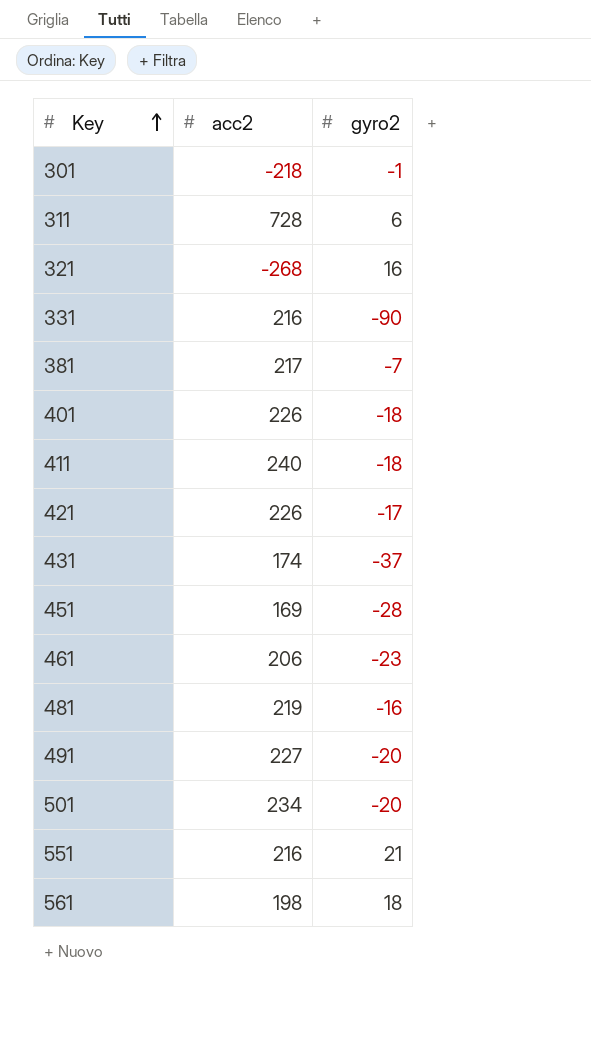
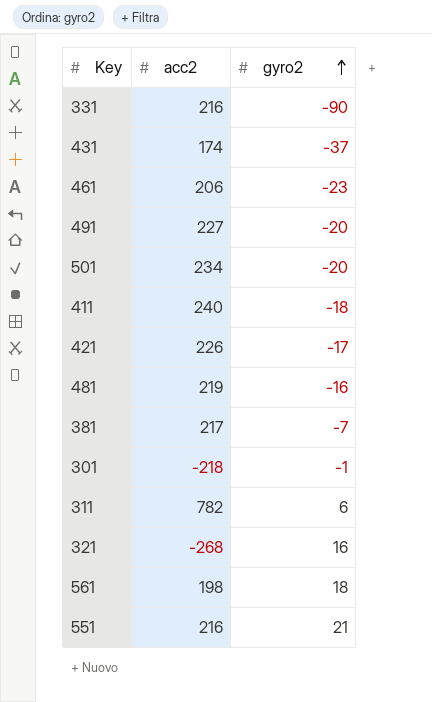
row order: Key ascending -> gyro2 ascending
row 401: 226 | -18 -> none
row 451: 169 | -28 -> none
311 | acc2: 728 -> 782

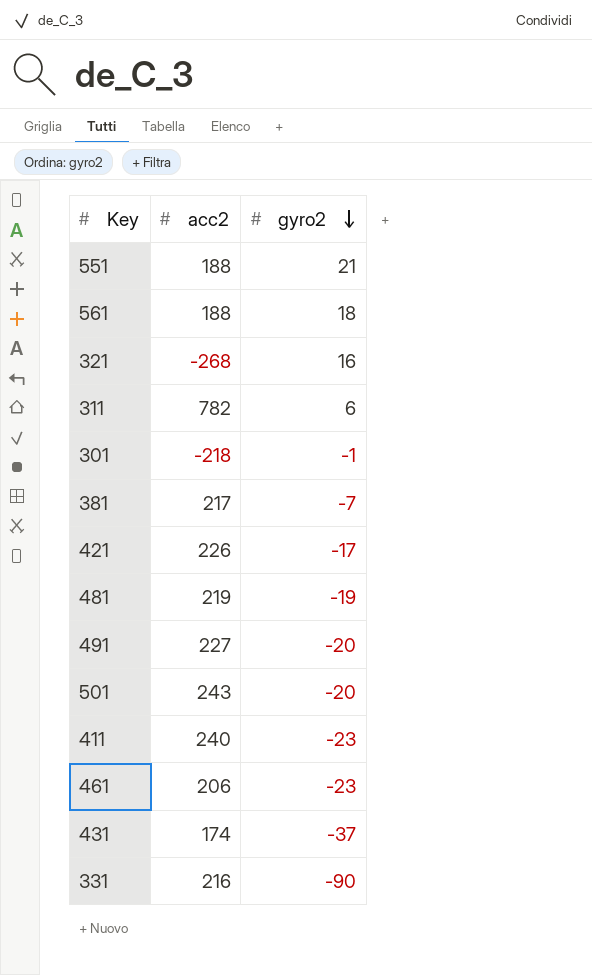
row order: gyro2 ascending -> gyro2 descending
551 | acc2: 216 -> 188
561 | acc2: 198 -> 188
481 | gyro2: -16 -> -19
501 | acc2: 234 -> 243
411 | gyro2: -18 -> -23

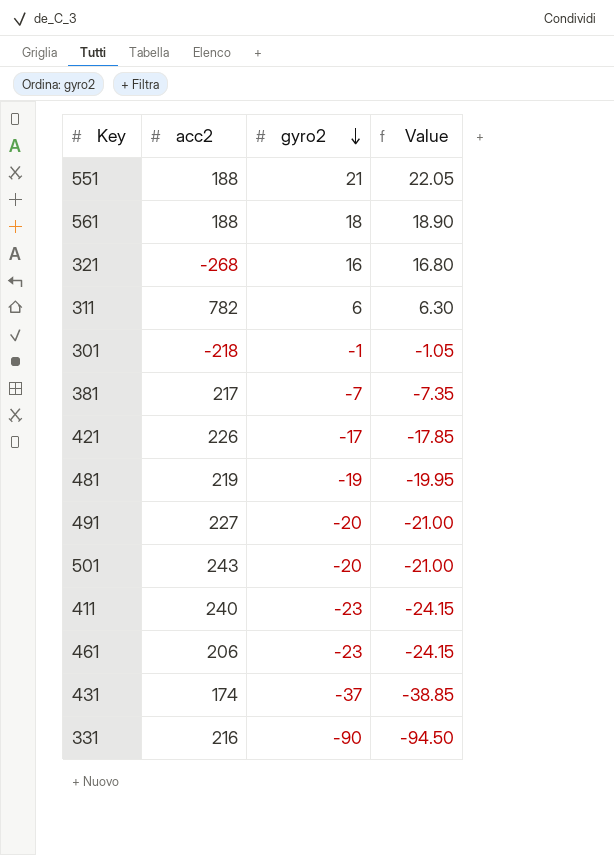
column Value | formula: none -> [gyro2] * 1.05

